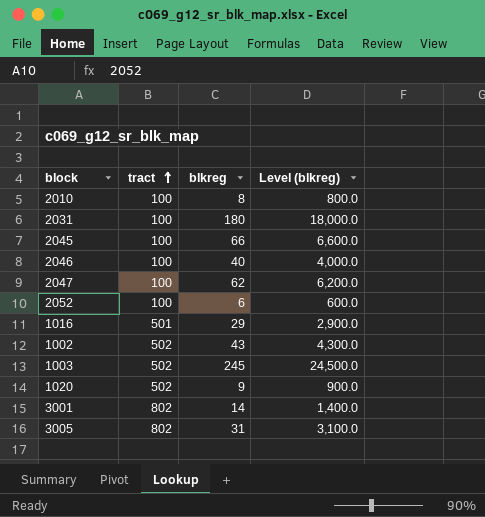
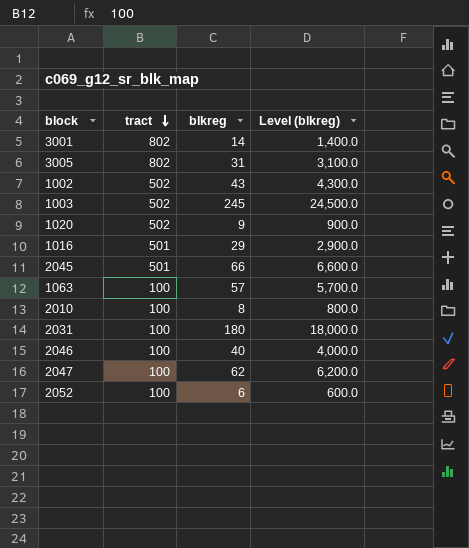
row order: tract ascending -> tract descending
2045 | tract: 100 -> 501
row 1063: none -> 100 | 57 | 5,700.0

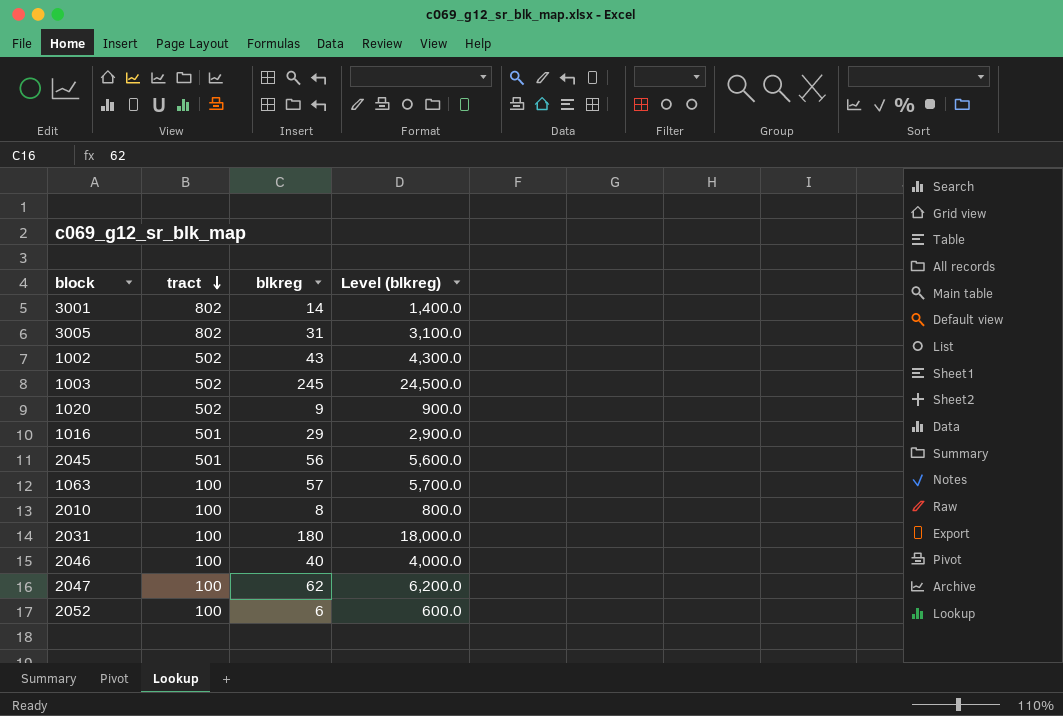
2045 | blkreg: 66 -> 56
2045 | Level (blkreg): 6,600.0 -> 5,600.0

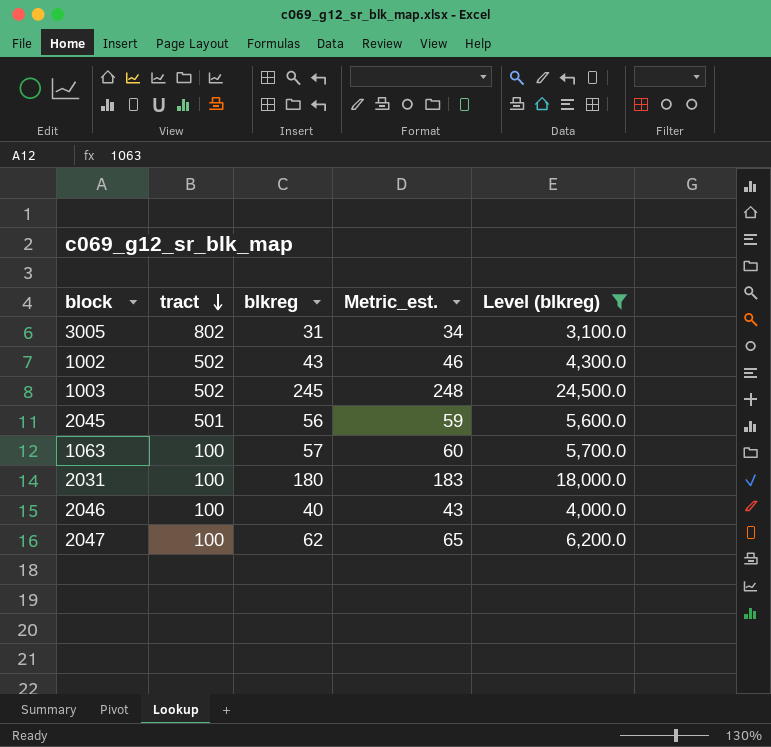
filter: none -> Level (blkreg) >= 3,100.0
column Metric_est. | formula: none -> [blkreg] + 3

